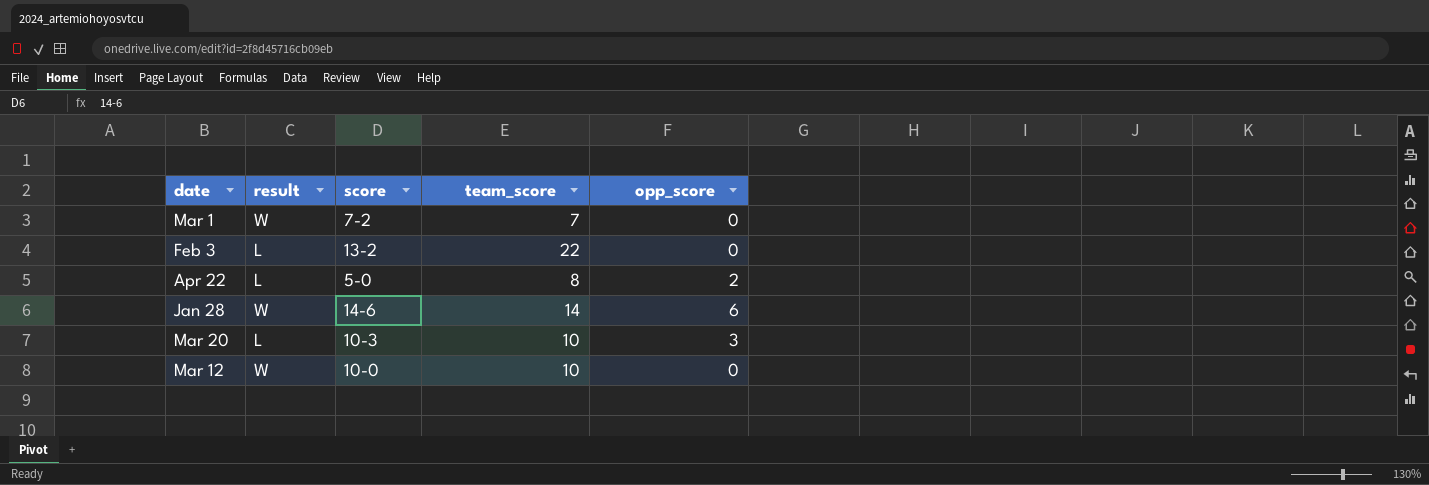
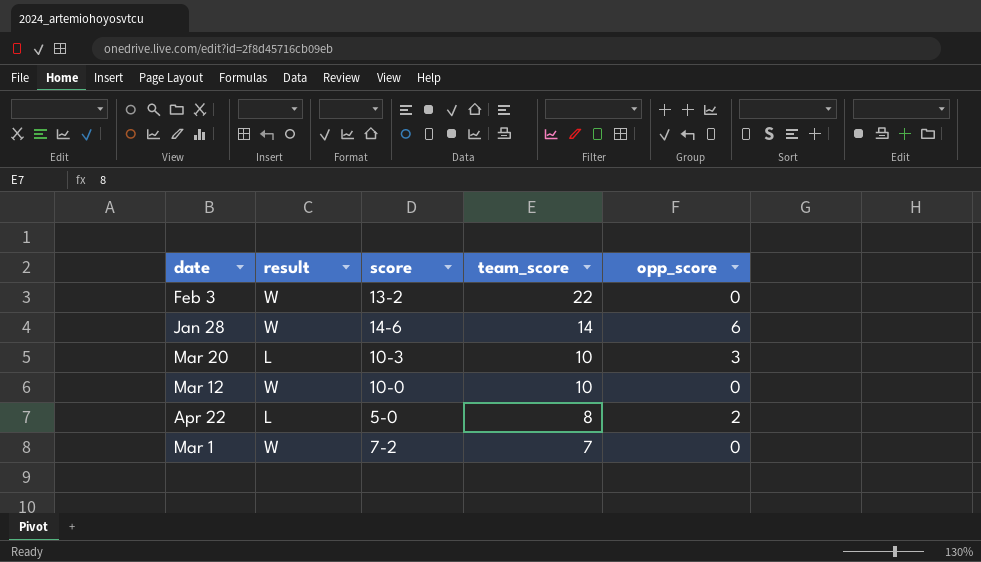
row order: none -> team_score descending
Feb 3 | result: L -> W

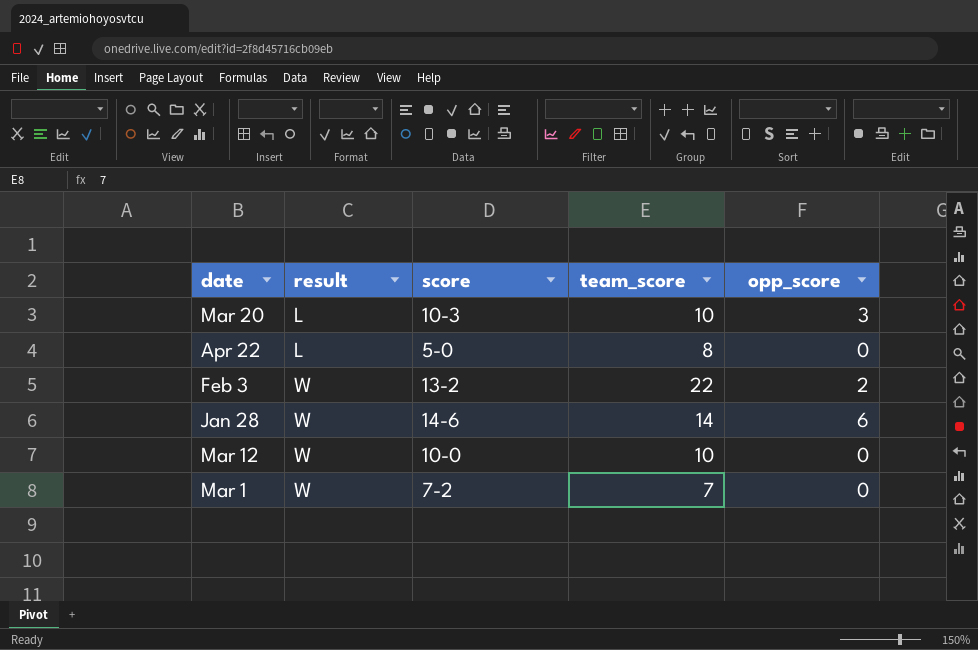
row order: team_score descending -> result ascending
Apr 22 | opp_score: 2 -> 0
Feb 3 | opp_score: 0 -> 2

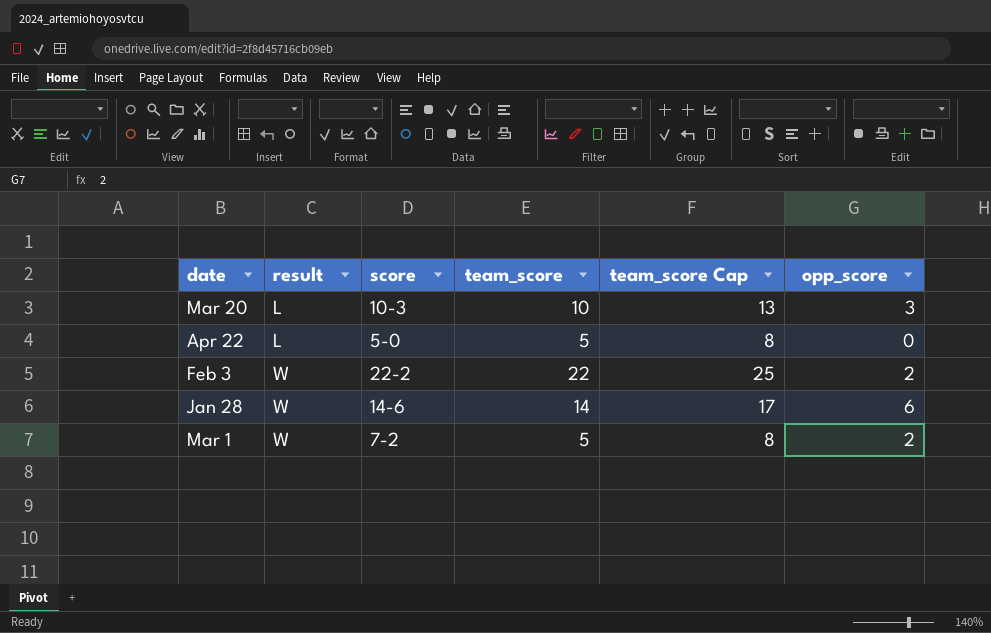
column team_score Cap | formula: none -> [team_score] + 3
row Mar 12: W | 10-0 | 10 | 0 -> none
Apr 22 | team_score: 8 -> 5
Feb 3 | score: 13-2 -> 22-2
Mar 1 | team_score: 7 -> 5
Mar 1 | opp_score: 0 -> 2

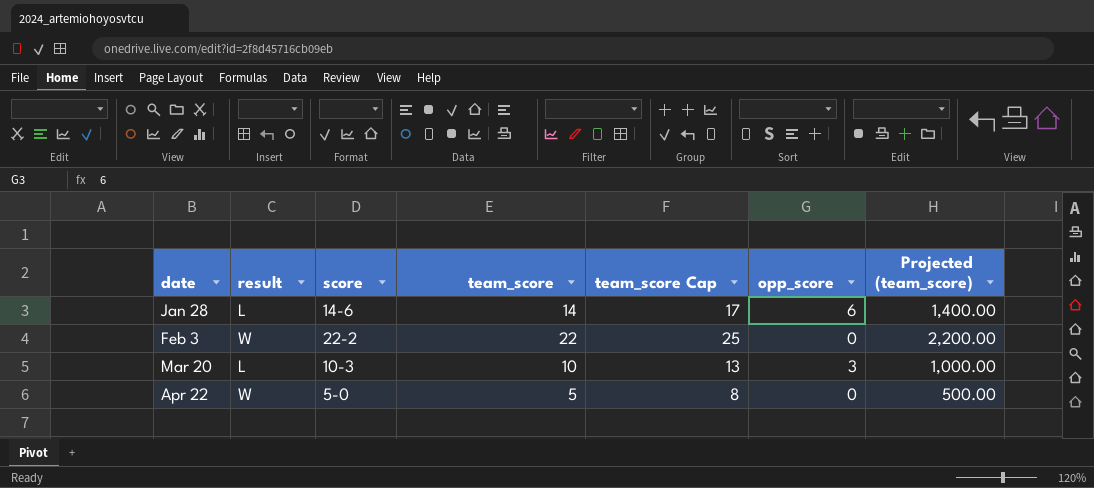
row order: result ascending -> date ascending
column Projected (team_score) | formula: none -> [team_score] * 100
row Mar 1: W | 7-2 | 5 | 8 | 2 -> none
Jan 28 | result: W -> L
Feb 3 | opp_score: 2 -> 0
Apr 22 | result: L -> W

